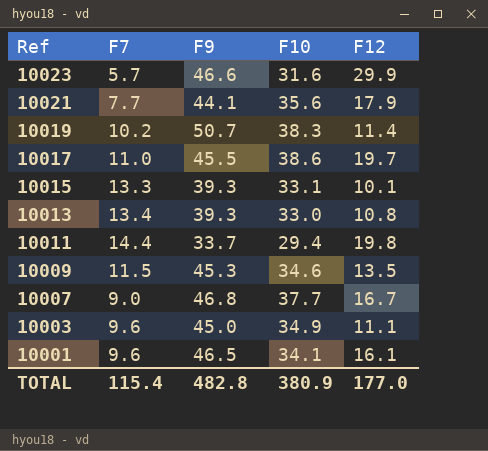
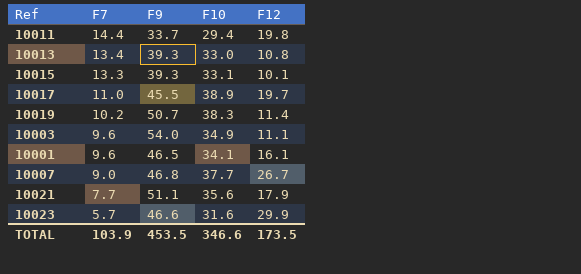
row order: Ref descending -> F7 descending
row 10009: 11.5 | 45.3 | 34.6 | 13.5 -> none
10017 | F10: 38.6 -> 38.9
10003 | F9: 45.0 -> 54.0
10007 | F12: 16.7 -> 26.7
10021 | F9: 44.1 -> 51.1
TOTAL | F7: 115.4 -> 103.9
TOTAL | F9: 482.8 -> 453.5
TOTAL | F10: 380.9 -> 346.6
TOTAL | F12: 177.0 -> 173.5

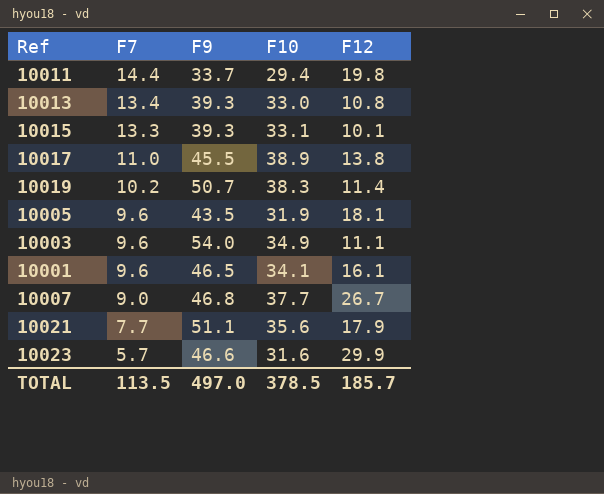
10017 | F12: 19.7 -> 13.8
row 10005: none -> 9.6 | 43.5 | 31.9 | 18.1
TOTAL | F7: 103.9 -> 113.5
TOTAL | F9: 453.5 -> 497.0
TOTAL | F10: 346.6 -> 378.5
TOTAL | F12: 173.5 -> 185.7

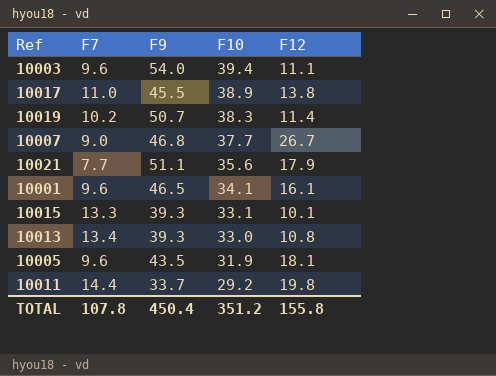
row order: F7 descending -> F10 descending
row 10023: 5.7 | 46.6 | 31.6 | 29.9 -> none
10003 | F10: 34.9 -> 39.4
10011 | F10: 29.4 -> 29.2
TOTAL | F7: 113.5 -> 107.8
TOTAL | F9: 497.0 -> 450.4
TOTAL | F10: 378.5 -> 351.2
TOTAL | F12: 185.7 -> 155.8

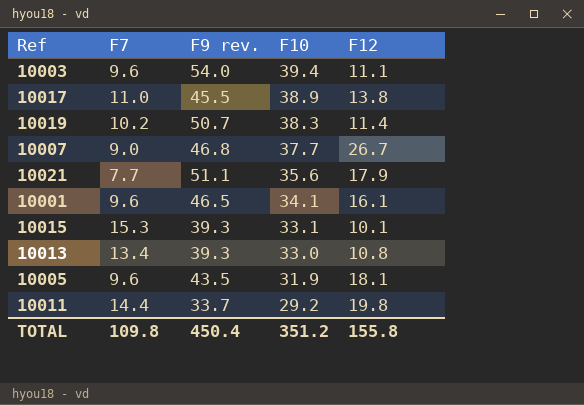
column name: F9 -> F9 rev.
10015 | F7: 13.3 -> 15.3
TOTAL | F7: 107.8 -> 109.8

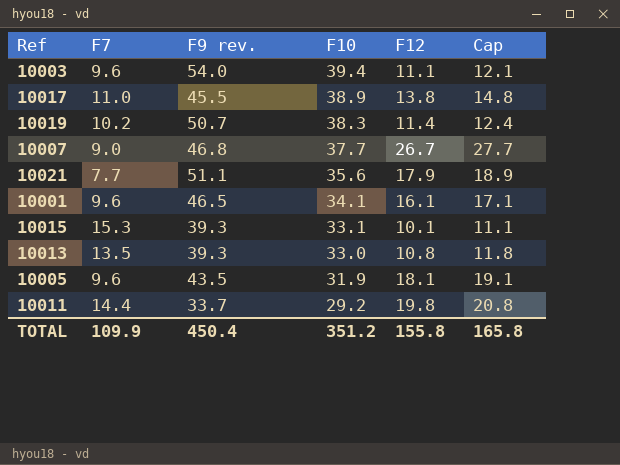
column Cap | formula: none -> [F12] + 1
10013 | F7: 13.4 -> 13.5
TOTAL | F7: 109.8 -> 109.9

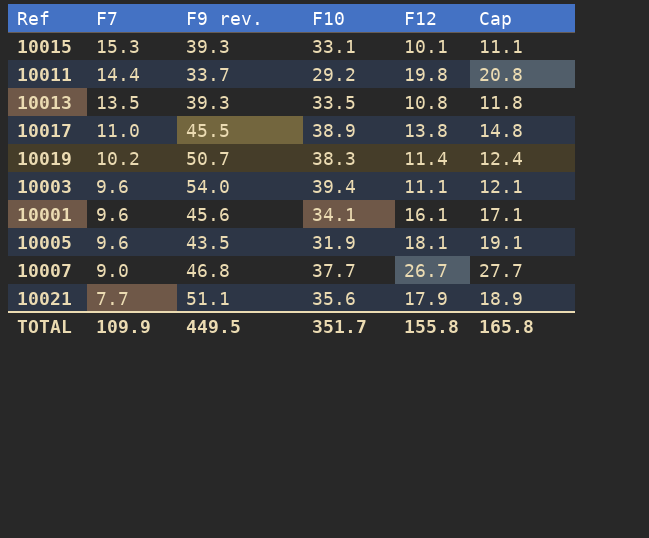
row order: F10 descending -> F7 descending
10013 | F10: 33.0 -> 33.5
10001 | F9 rev.: 46.5 -> 45.6
TOTAL | F9 rev.: 450.4 -> 449.5
TOTAL | F10: 351.2 -> 351.7

